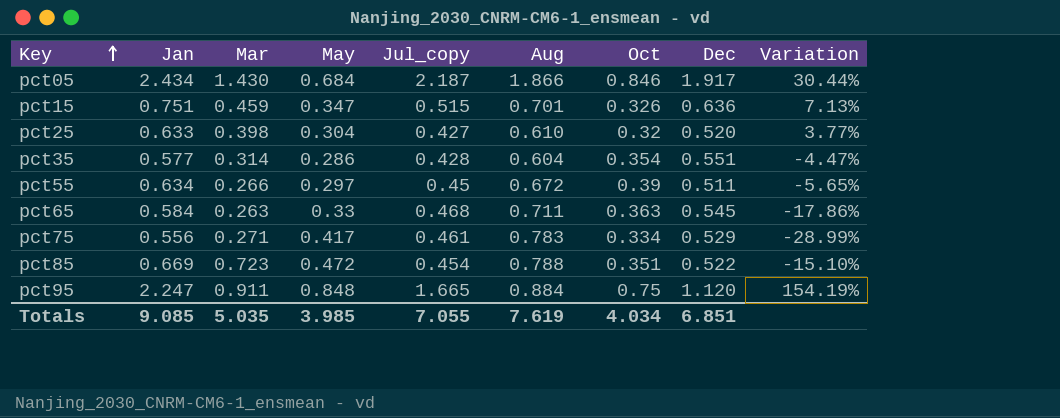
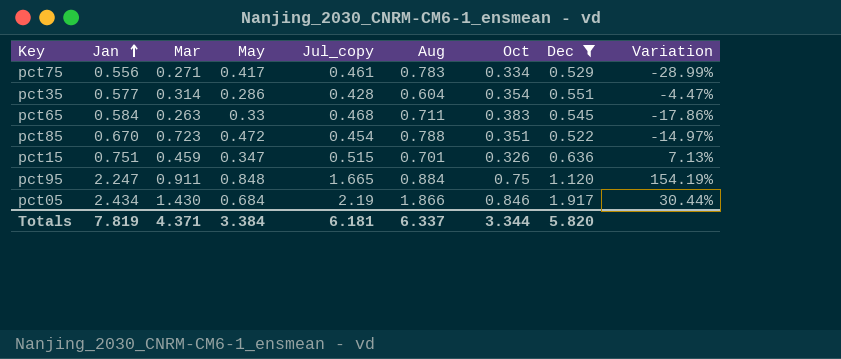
filter: none -> Dec >= 0.522
row order: Key ascending -> Jan ascending
pct65 | Oct: 0.363 -> 0.383
pct85 | Jan: 0.669 -> 0.670
pct85 | Variation: -15.10% -> -14.97%
pct05 | Jul_copy: 2.187 -> 2.19
Totals | Jan: 9.085 -> 7.819
Totals | Mar: 5.035 -> 4.371
Totals | May: 3.985 -> 3.384
Totals | Jul_copy: 7.055 -> 6.181
Totals | Aug: 7.619 -> 6.337
Totals | Oct: 4.034 -> 3.344
Totals | Dec: 6.851 -> 5.820

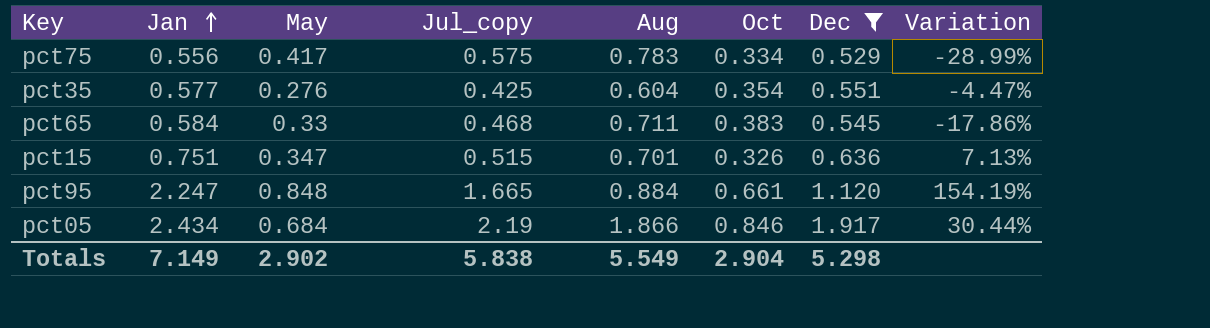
column Mar | position: 3 -> none
row pct85: 0.670 | 0.723 | 0.472 | 0.454 | 0.788 | 0.351 | 0.522 | -14.97% -> none
pct75 | Jul_copy: 0.461 -> 0.575
pct35 | May: 0.286 -> 0.276
pct35 | Jul_copy: 0.428 -> 0.425
pct95 | Oct: 0.75 -> 0.661
Totals | Jan: 7.819 -> 7.149
Totals | May: 3.384 -> 2.902
Totals | Jul_copy: 6.181 -> 5.838
Totals | Aug: 6.337 -> 5.549
Totals | Oct: 3.344 -> 2.904
Totals | Dec: 5.820 -> 5.298

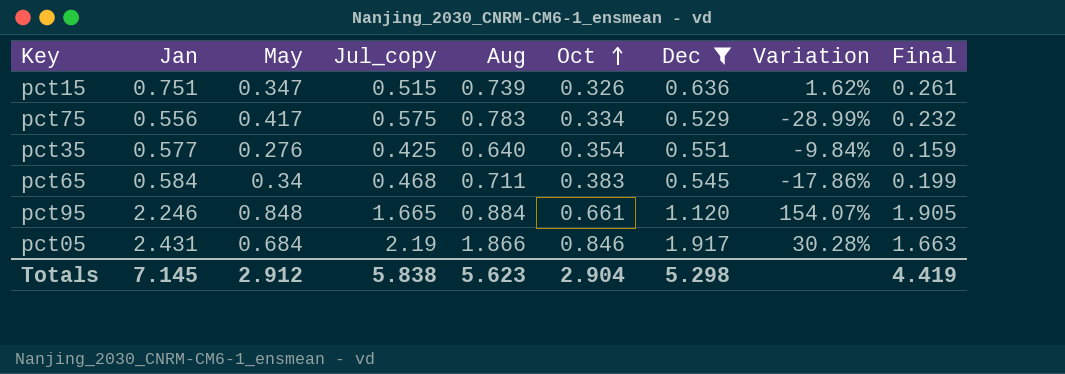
row order: Jan ascending -> Oct ascending
column Final | formula: none -> [Jan] * [May]
pct15 | Aug: 0.701 -> 0.739
pct15 | Variation: 7.13% -> 1.62%
pct35 | Aug: 0.604 -> 0.640
pct35 | Variation: -4.47% -> -9.84%
pct65 | May: 0.33 -> 0.34
pct95 | Jan: 2.247 -> 2.246
pct95 | Variation: 154.19% -> 154.07%
pct05 | Jan: 2.434 -> 2.431
pct05 | Variation: 30.44% -> 30.28%
Totals | Jan: 7.149 -> 7.145
Totals | May: 2.902 -> 2.912
Totals | Aug: 5.549 -> 5.623

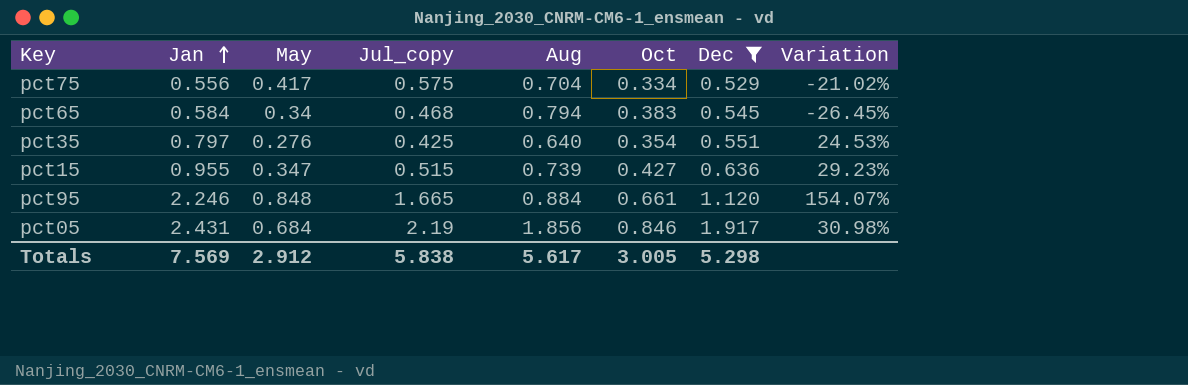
row order: Oct ascending -> Jan ascending
column Final | formula: [Jan] * [May] -> none
pct75 | Aug: 0.783 -> 0.704
pct75 | Variation: -28.99% -> -21.02%
pct65 | Aug: 0.711 -> 0.794
pct65 | Variation: -17.86% -> -26.45%
pct35 | Jan: 0.577 -> 0.797
pct35 | Variation: -9.84% -> 24.53%
pct15 | Jan: 0.751 -> 0.955
pct15 | Oct: 0.326 -> 0.427
pct15 | Variation: 1.62% -> 29.23%
pct05 | Aug: 1.866 -> 1.856
pct05 | Variation: 30.28% -> 30.98%
Totals | Jan: 7.145 -> 7.569
Totals | Aug: 5.623 -> 5.617
Totals | Oct: 2.904 -> 3.005

